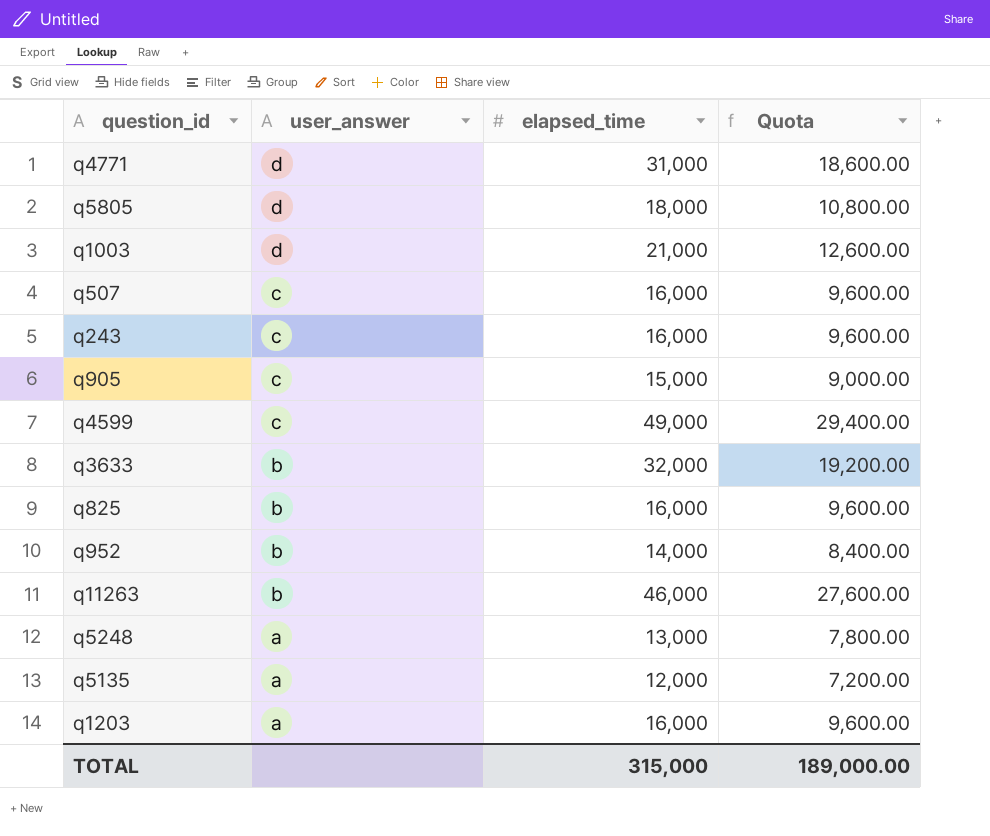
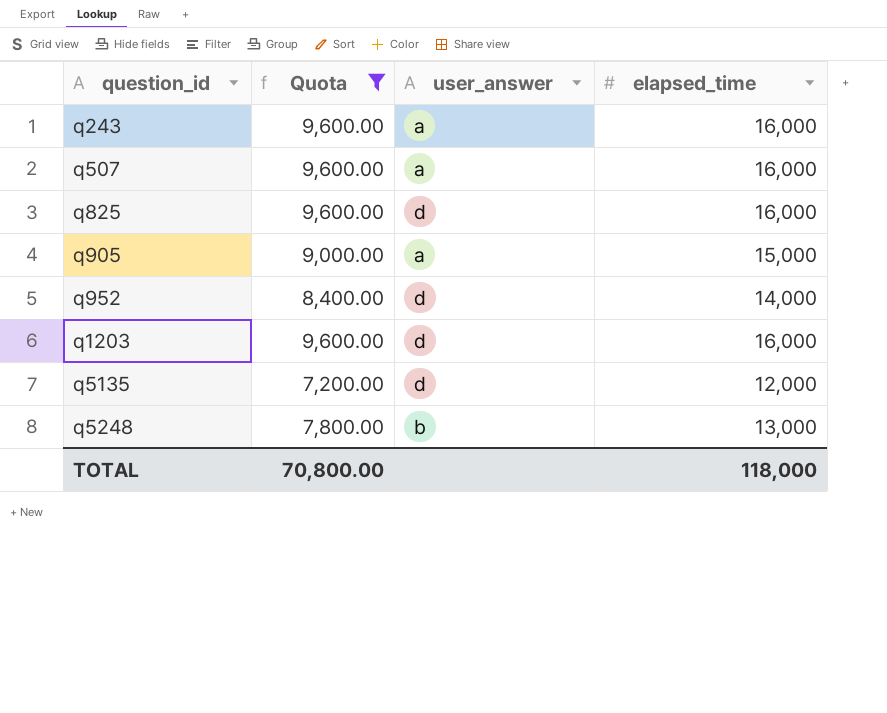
filter: none -> Quota <= 9,600.00
row order: user_answer descending -> question_id ascending
column Quota | position: 4 -> 2
q243 | user_answer: c -> a
q507 | user_answer: c -> a
q825 | user_answer: b -> d
q905 | user_answer: c -> a
q952 | user_answer: b -> d
q1203 | user_answer: a -> d
q5135 | user_answer: a -> d
q5248 | user_answer: a -> b
TOTAL | Quota: 189,000.00 -> 70,800.00
TOTAL | elapsed_time: 315,000 -> 118,000

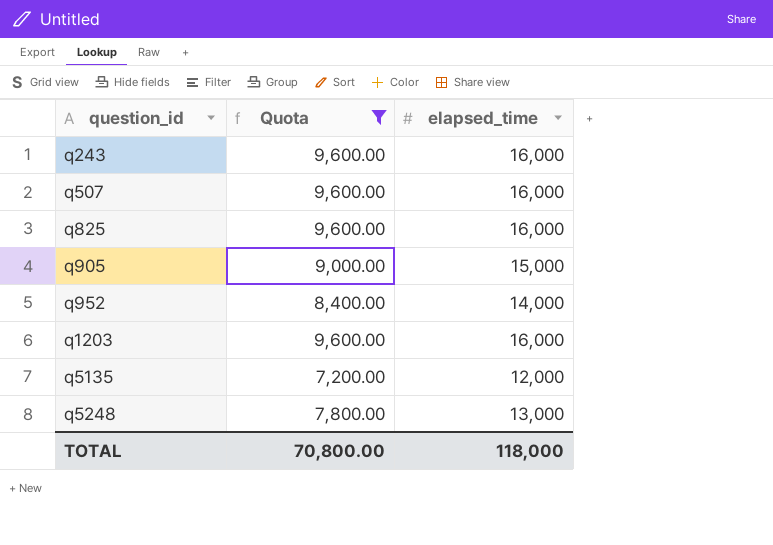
column user_answer | position: 3 -> none

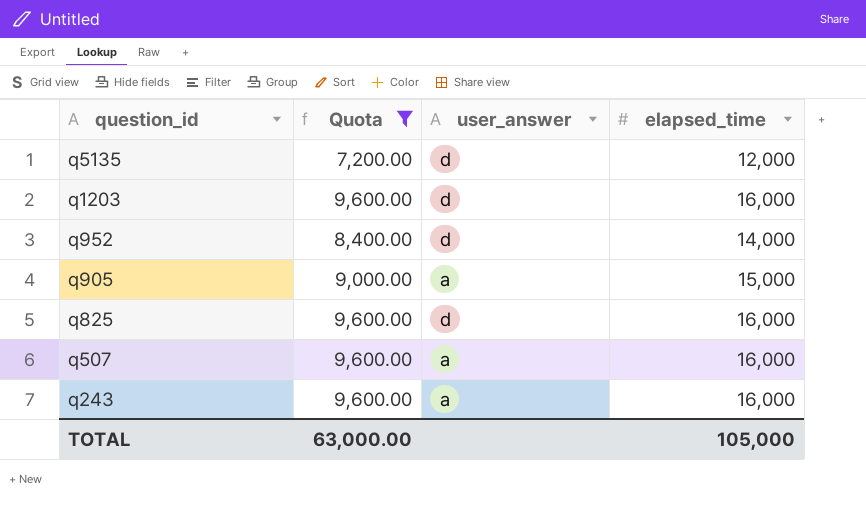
row order: question_id ascending -> question_id descending
column user_answer | position: none -> 3
row q5248: 7,800.00 | 13,000 -> none
TOTAL | Quota: 70,800.00 -> 63,000.00
TOTAL | elapsed_time: 118,000 -> 105,000

